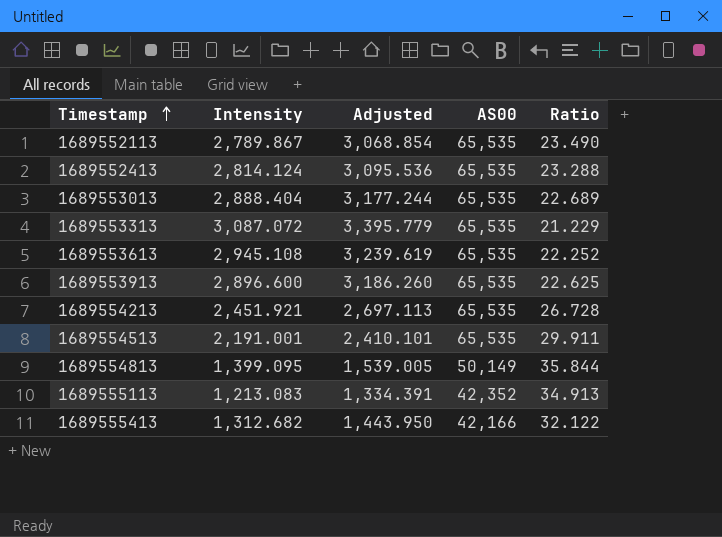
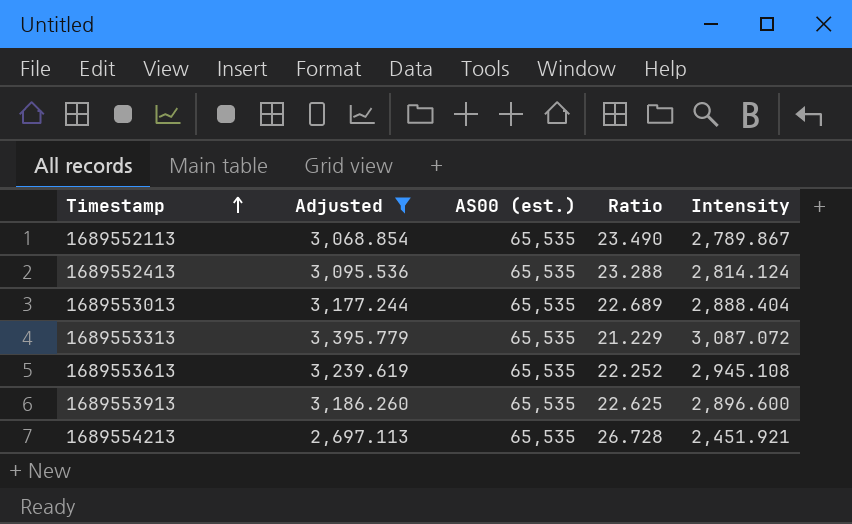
filter: none -> Adjusted >= 2,697.113
column name: AS00 -> AS00 (est.)
column Intensity | position: 2 -> 5

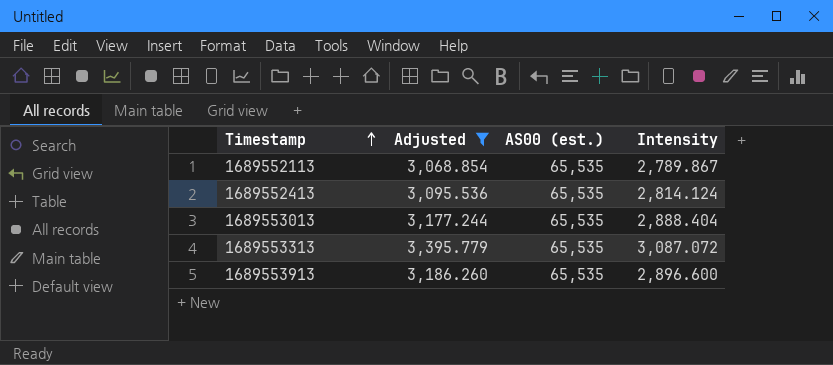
column Ratio | formula: [AS00 (est.)] / [Intensity] -> none
row 1689553613: 3,239.619 | 65,535 | 22.252 | 2,945.108 -> none
row 1689554213: 2,697.113 | 65,535 | 26.728 | 2,451.921 -> none

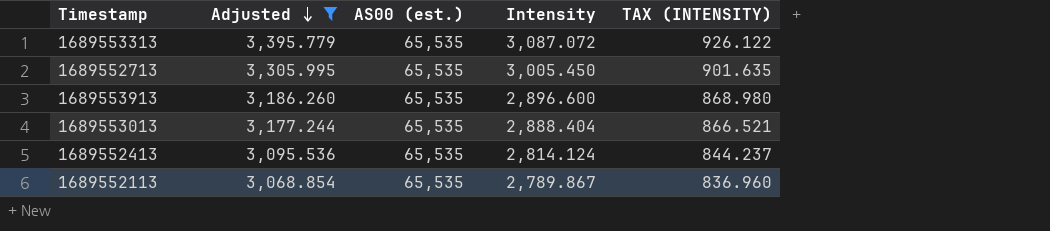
row order: Timestamp ascending -> Adjusted descending
column TAX (INTENSITY) | formula: none -> [Intensity] * 0.3
row 1689552713: none -> 3,305.995 | 65,535 | 3,005.450 | 901.635

